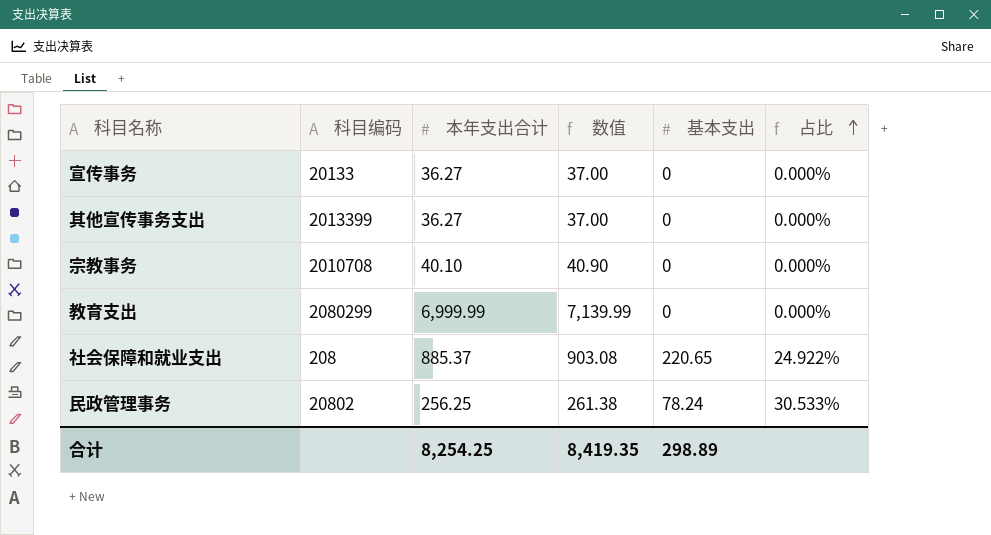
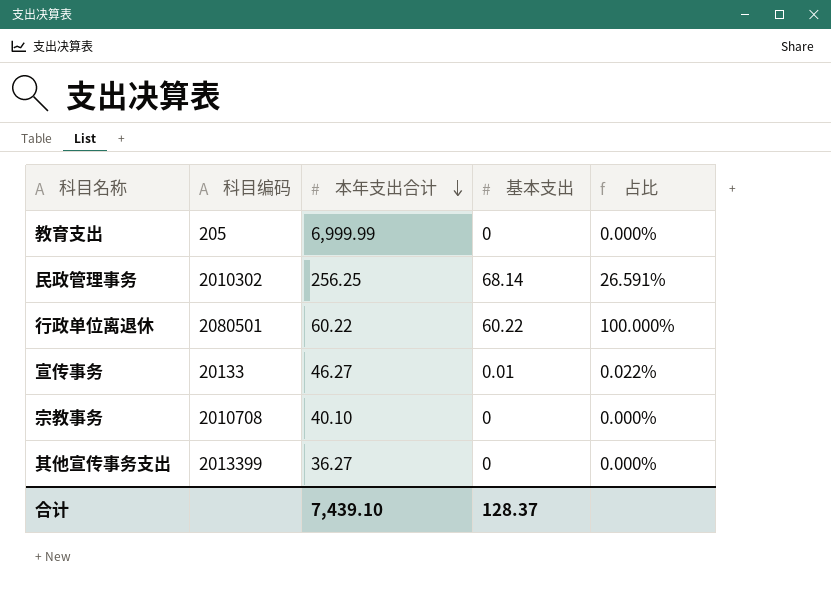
row order: 占比 ascending -> 本年支出合计 descending
column 数值 | formula: [本年支出合计] * 1.02 -> none
row 社会保障和就业支出: 208 | 885.37 | 903.08 | 220.65 | 24.922% -> none
教育支出 | 科目编码: 2080299 -> 205
民政管理事务 | 科目编码: 20802 -> 2010302
民政管理事务 | 基本支出: 78.24 -> 68.14
民政管理事务 | 占比: 30.533% -> 26.591%
row 行政单位离退休: none -> 2080501 | 60.22 | 60.22 | 100.000%
宣传事务 | 本年支出合计: 36.27 -> 46.27
宣传事务 | 基本支出: 0 -> 0.01
宣传事务 | 占比: 0.000% -> 0.022%
合计 | 本年支出合计: 8,254.25 -> 7,439.10
合计 | 基本支出: 298.89 -> 128.37

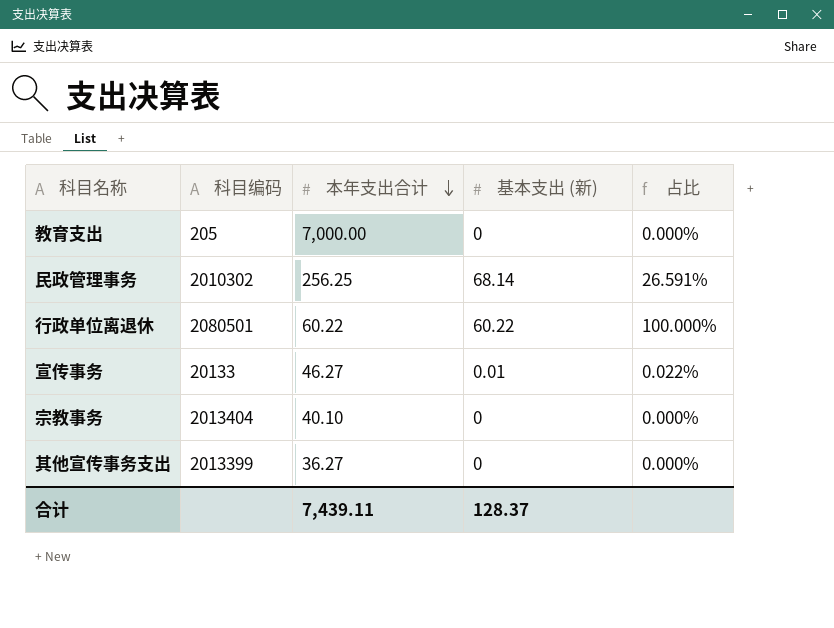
column name: 基本支出 -> 基本支出 (新)
教育支出 | 本年支出合计: 6,999.99 -> 7,000.00
宗教事务 | 科目编码: 2010708 -> 2013404
合计 | 本年支出合计: 7,439.10 -> 7,439.11

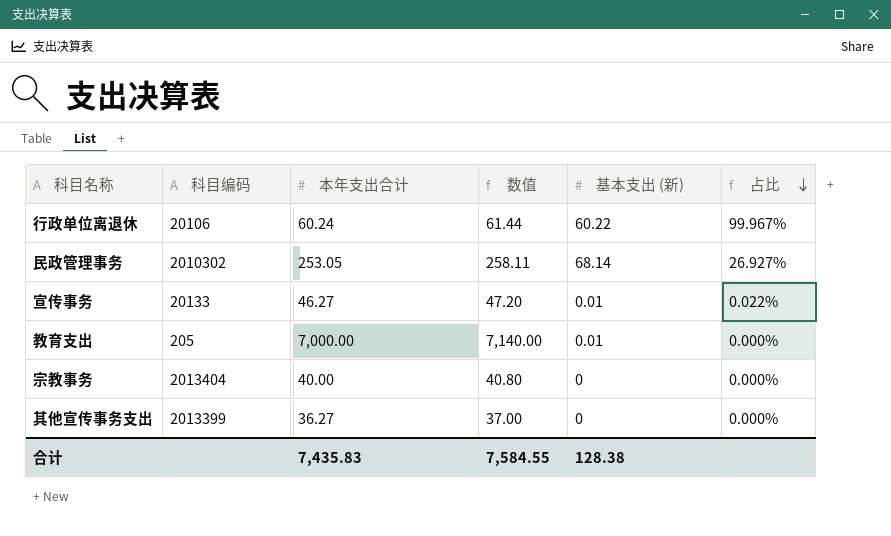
row order: 本年支出合计 descending -> 占比 descending
column 数值 | formula: none -> [本年支出合计] * 1.02
行政单位离退休 | 科目编码: 2080501 -> 20106
行政单位离退休 | 本年支出合计: 60.22 -> 60.24
行政单位离退休 | 占比: 100.000% -> 99.967%
民政管理事务 | 本年支出合计: 256.25 -> 253.05
民政管理事务 | 占比: 26.591% -> 26.927%
教育支出 | 基本支出 (新): 0 -> 0.01
宗教事务 | 本年支出合计: 40.10 -> 40.00
合计 | 本年支出合计: 7,439.11 -> 7,435.83
合计 | 基本支出 (新): 128.37 -> 128.38

